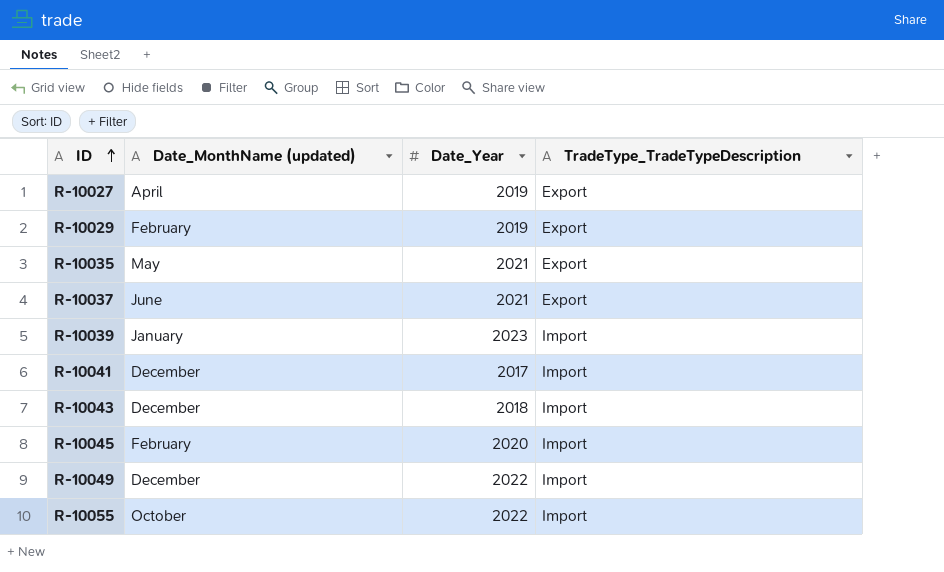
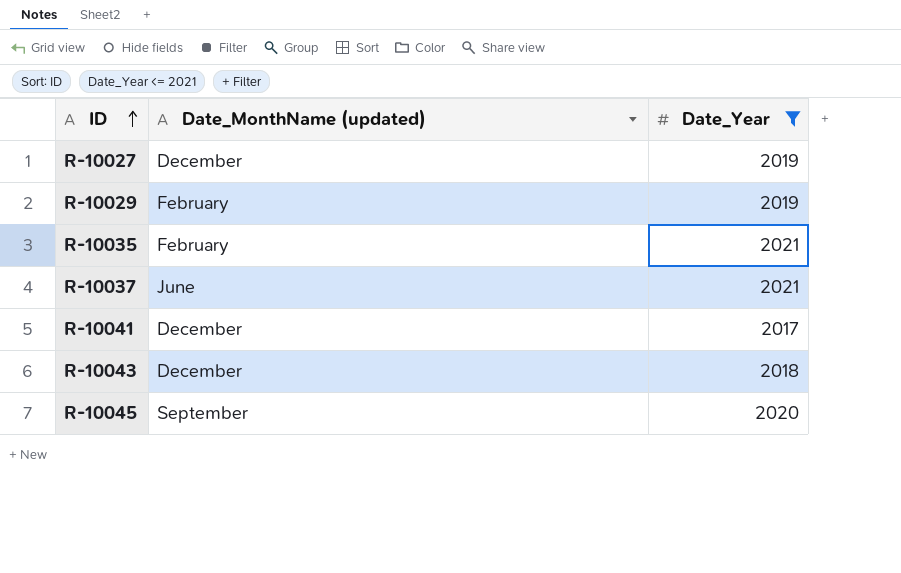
filter: none -> Date_Year <= 2021
column TradeType_TradeTypeDescription | position: 4 -> none
R-10027 | Date_MonthName (updated): April -> December
R-10035 | Date_MonthName (updated): May -> February
R-10045 | Date_MonthName (updated): February -> September

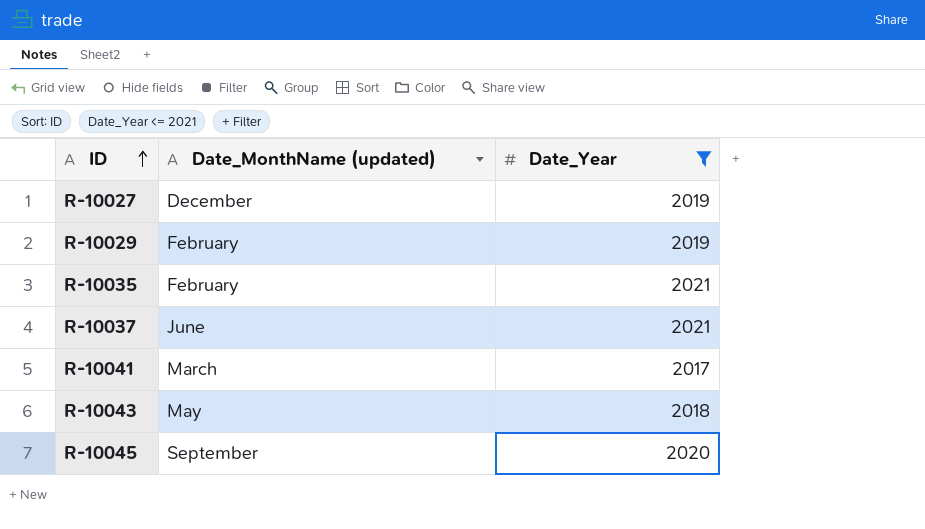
R-10041 | Date_MonthName (updated): December -> March
R-10043 | Date_MonthName (updated): December -> May

